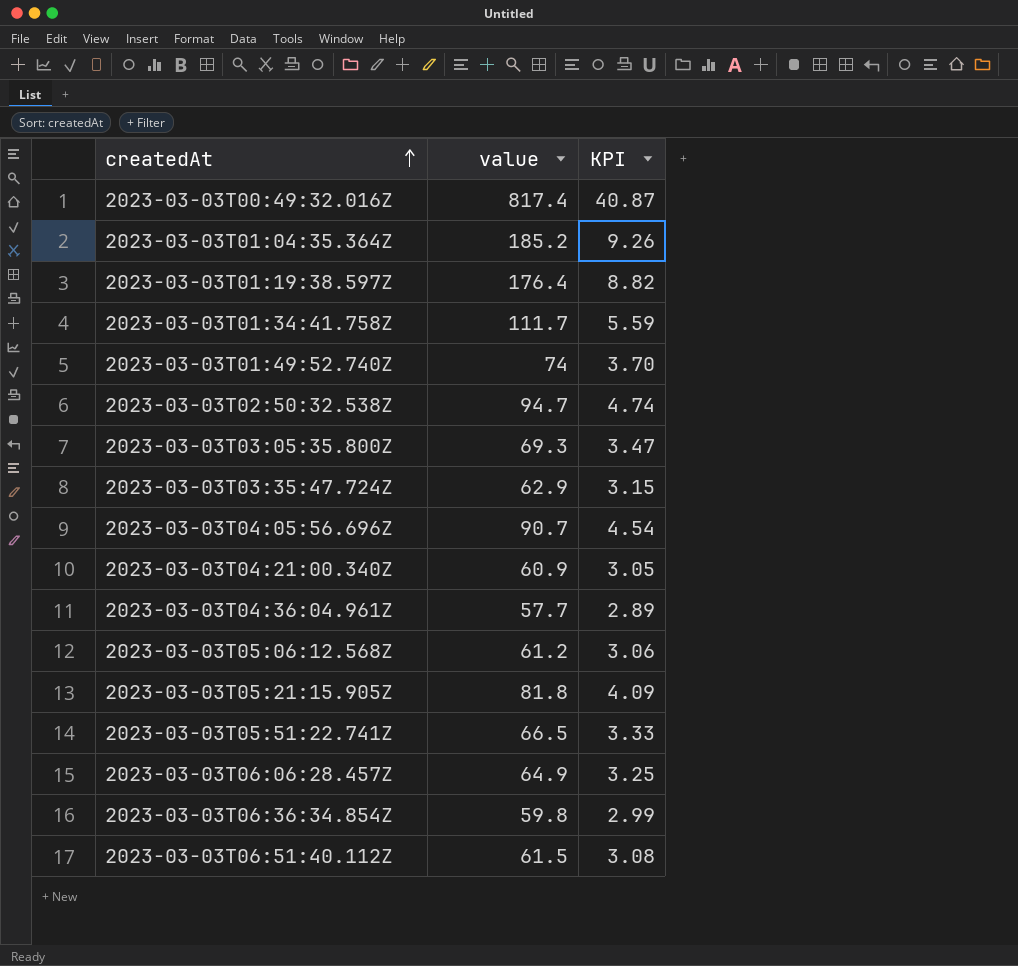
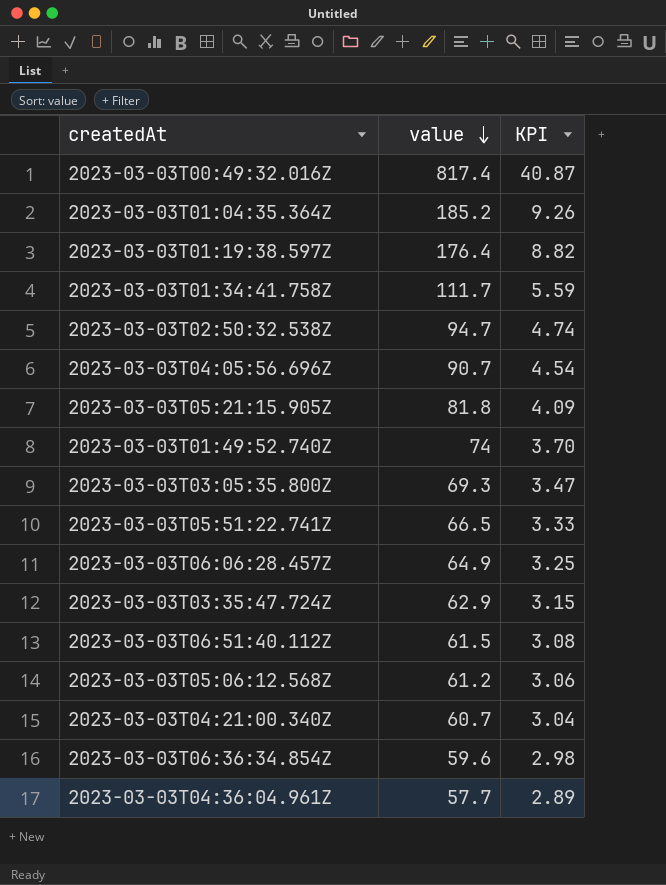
row order: createdAt ascending -> value descending
2023-03-03T04:21:00.340Z | value: 60.9 -> 60.7
2023-03-03T04:21:00.340Z | KPI: 3.05 -> 3.04
2023-03-03T06:36:34.854Z | value: 59.8 -> 59.6
2023-03-03T06:36:34.854Z | KPI: 2.99 -> 2.98

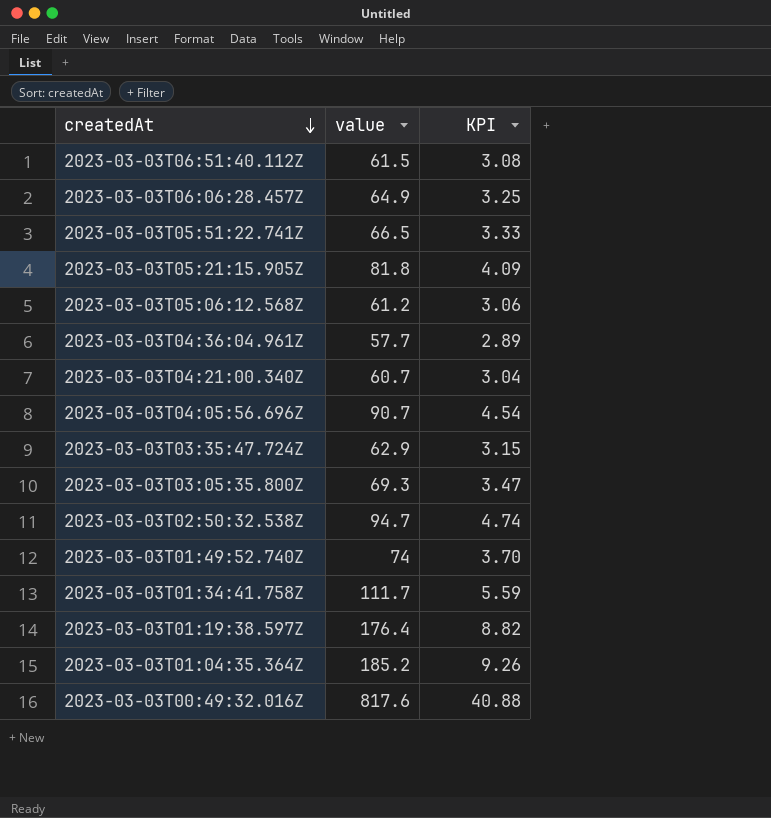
row order: value descending -> createdAt descending
row 2023-03-03T06:36:34.854Z: 59.6 | 2.98 -> none
2023-03-03T00:49:32.016Z | value: 817.4 -> 817.6
2023-03-03T00:49:32.016Z | KPI: 40.87 -> 40.88

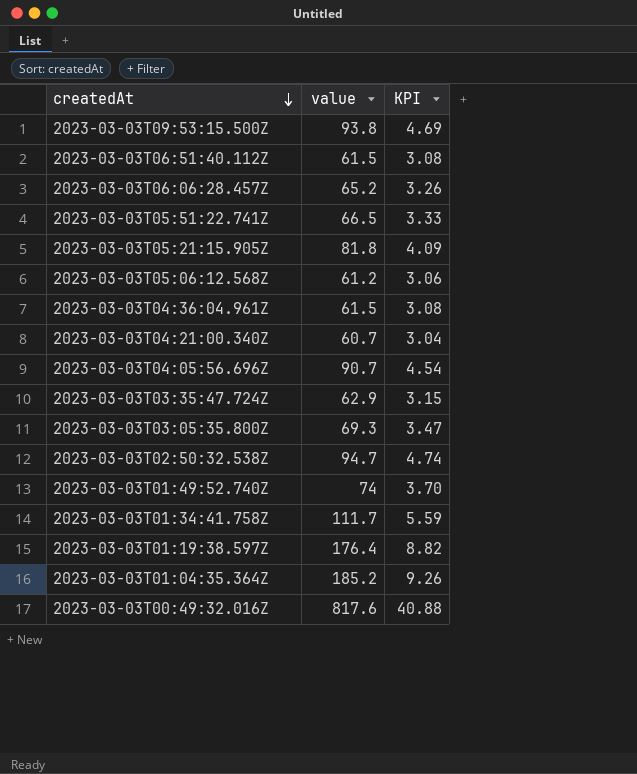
row 2023-03-03T09:53:15.500Z: none -> 93.8 | 4.69
2023-03-03T06:06:28.457Z | value: 64.9 -> 65.2
2023-03-03T06:06:28.457Z | KPI: 3.25 -> 3.26
2023-03-03T04:36:04.961Z | value: 57.7 -> 61.5
2023-03-03T04:36:04.961Z | KPI: 2.89 -> 3.08

